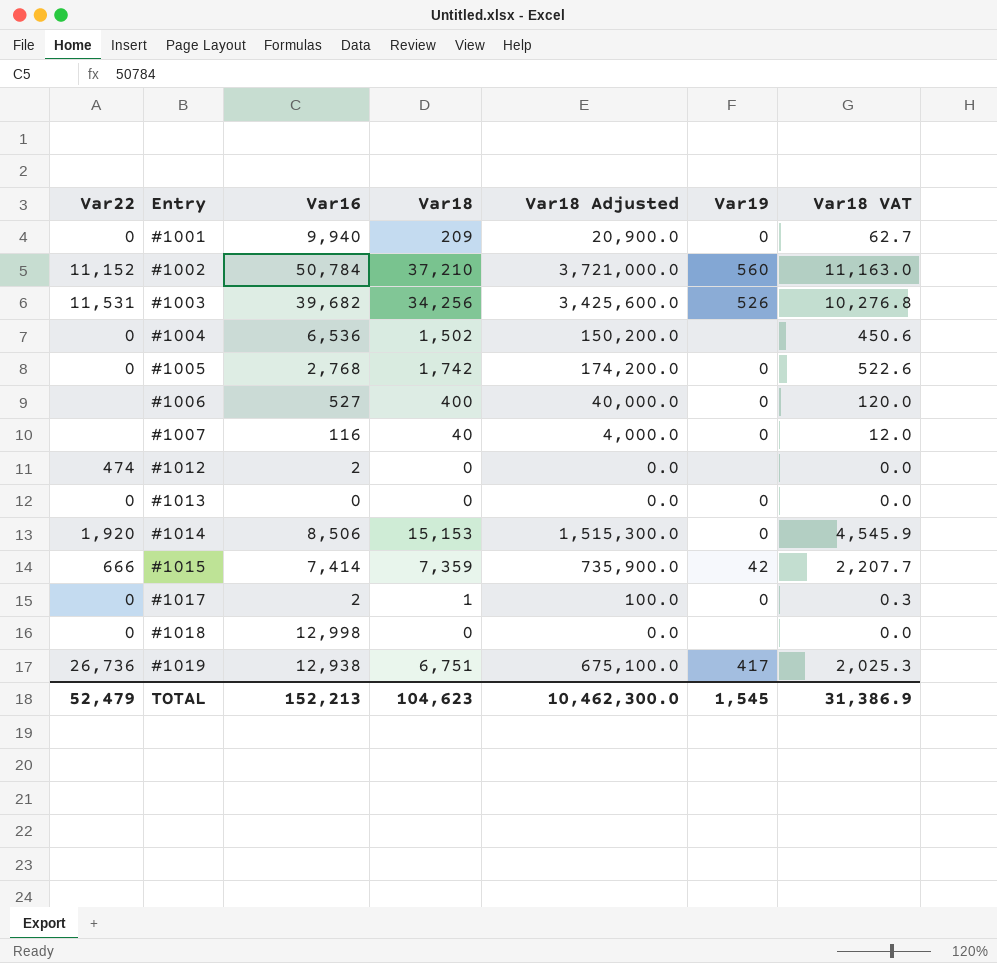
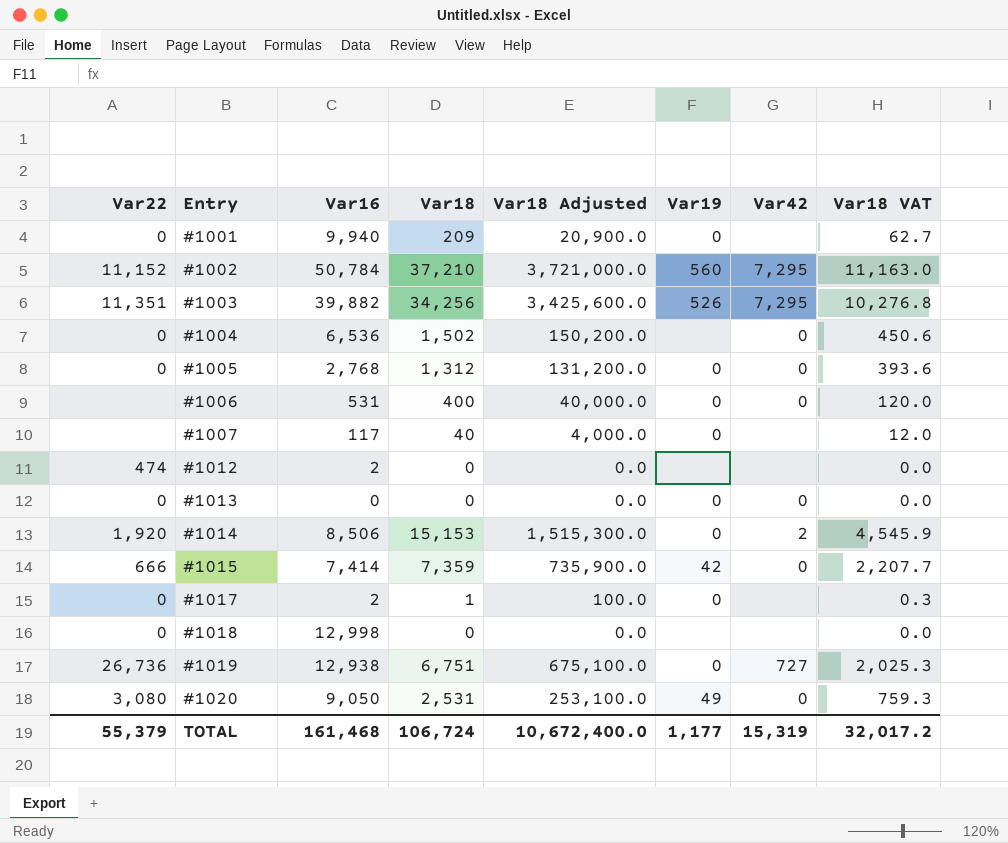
column Var42 | position: none -> 7
#1003 | Var22: 11,531 -> 11,351
#1003 | Var16: 39,682 -> 39,882
#1005 | Var18: 1,742 -> 1,312
#1005 | Var18 Adjusted: 174,200.0 -> 131,200.0
#1005 | Var18 VAT: 522.6 -> 393.6
#1006 | Var16: 527 -> 531
#1007 | Var16: 116 -> 117
#1019 | Var19: 417 -> 0
row #1020: none -> 3,080 | 9,050 | 2,531 | 253,100.0 | 49 | 0 | 759.3
TOTAL | Var22: 52,479 -> 55,379
TOTAL | Var16: 152,213 -> 161,468
TOTAL | Var18: 104,623 -> 106,724
TOTAL | Var18 Adjusted: 10,462,300.0 -> 10,672,400.0
TOTAL | Var19: 1,545 -> 1,177
TOTAL | Var18 VAT: 31,386.9 -> 32,017.2

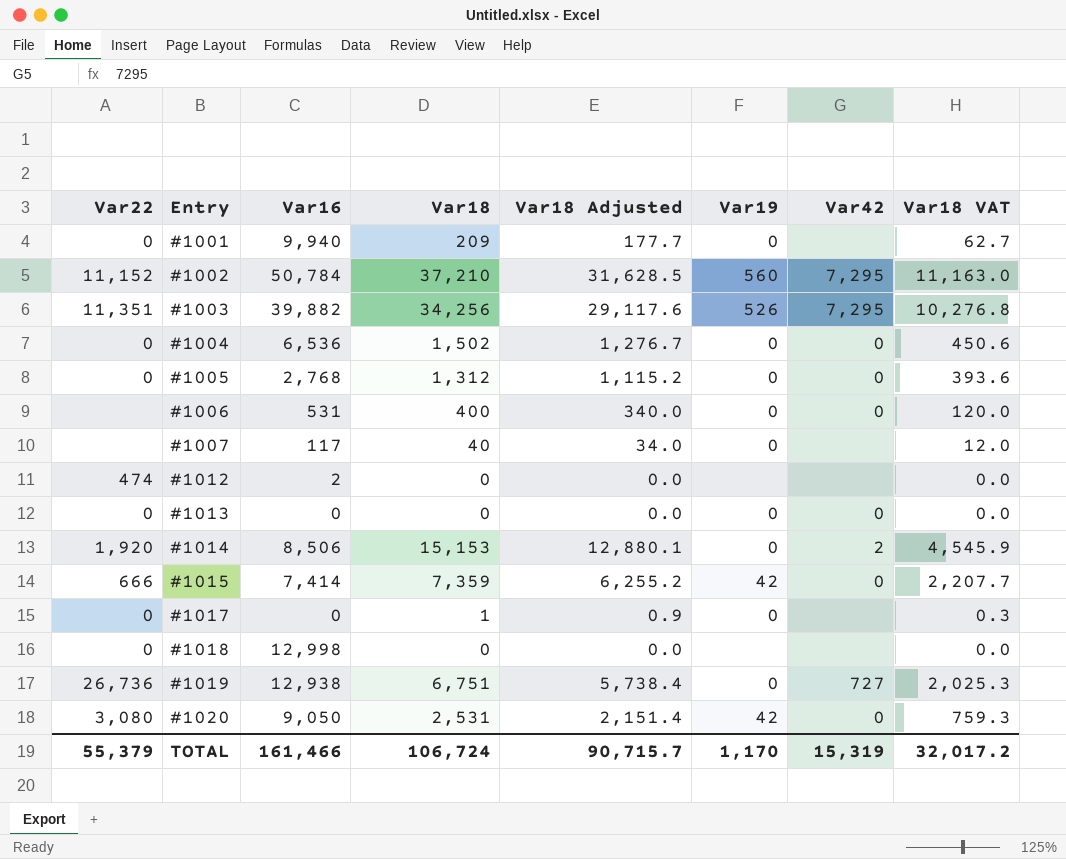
column Var18 Adjusted | formula: [Var18] * 100 -> [Var18] * 0.85
#1004 | Var19: none -> 0
#1017 | Var16: 2 -> 0
#1020 | Var19: 49 -> 42
TOTAL | Var16: 161,468 -> 161,466
TOTAL | Var18 Adjusted: 10,672,400.0 -> 90,715.7
TOTAL | Var19: 1,177 -> 1,170

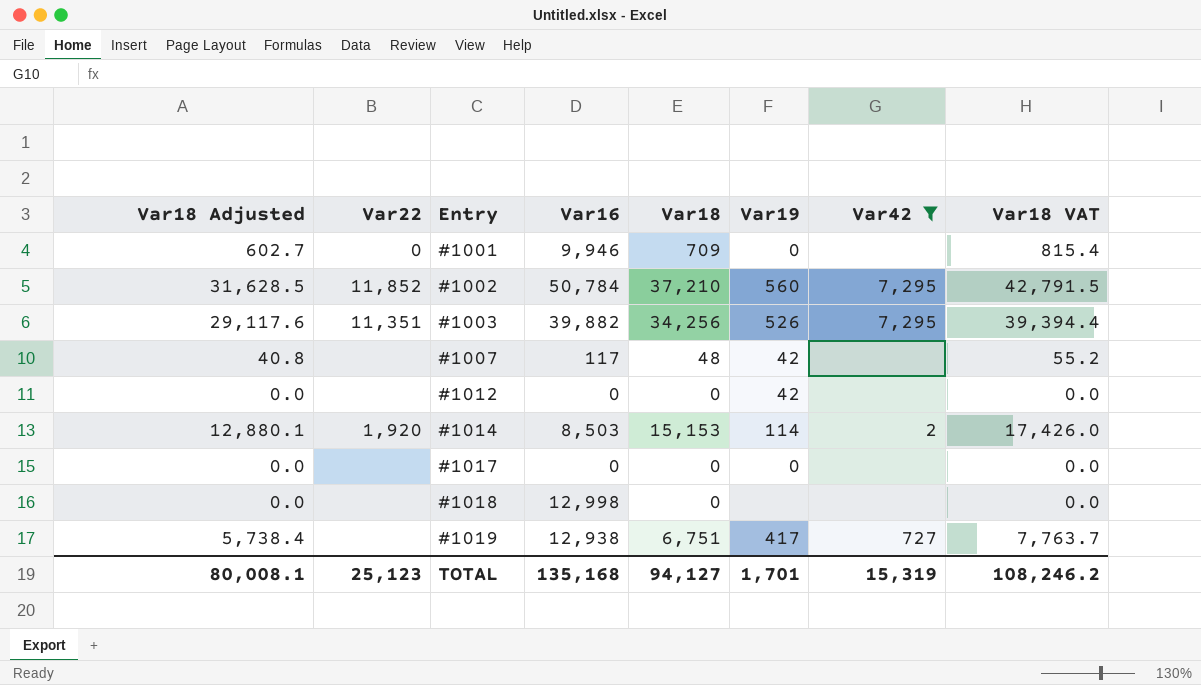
filter: none -> Var42 != 0
column Var18 Adjusted | position: 5 -> 1
column Var18 VAT | formula: [Var18] * 0.3 -> [Var18] * 1.15
#1001 | Var18 Adjusted: 177.7 -> 602.7
#1001 | Var16: 9,940 -> 9,946
#1001 | Var18: 209 -> 709
#1002 | Var22: 11,152 -> 11,852
#1007 | Var18 Adjusted: 34.0 -> 40.8
#1007 | Var18: 40 -> 48
#1007 | Var19: 0 -> 42
#1012 | Var22: 474 -> none
#1012 | Var16: 2 -> 0
#1012 | Var19: none -> 42
#1014 | Var16: 8,506 -> 8,503
#1014 | Var19: 0 -> 114
#1017 | Var18 Adjusted: 0.9 -> 0.0
#1017 | Var22: 0 -> none
#1017 | Var18: 1 -> 0
#1018 | Var22: 0 -> none
#1019 | Var22: 26,736 -> none
#1019 | Var19: 0 -> 417
TOTAL | Var18 Adjusted: 90,715.7 -> 80,008.1
TOTAL | Var22: 55,379 -> 25,123
TOTAL | Var16: 161,466 -> 135,168
TOTAL | Var18: 106,724 -> 94,127
TOTAL | Var19: 1,170 -> 1,701
TOTAL | Var18 VAT: 32,017.2 -> 108,246.2

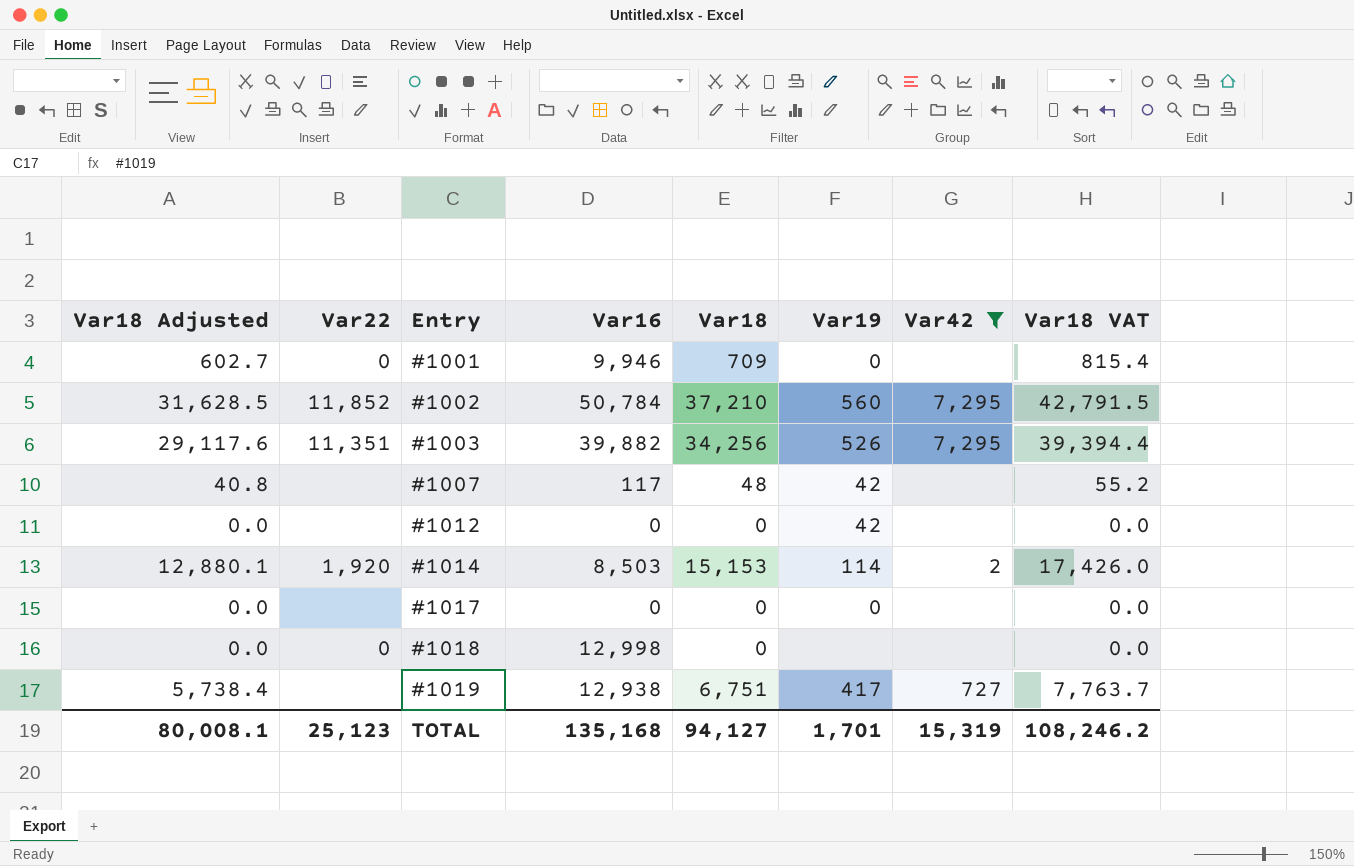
#1018 | Var22: none -> 0

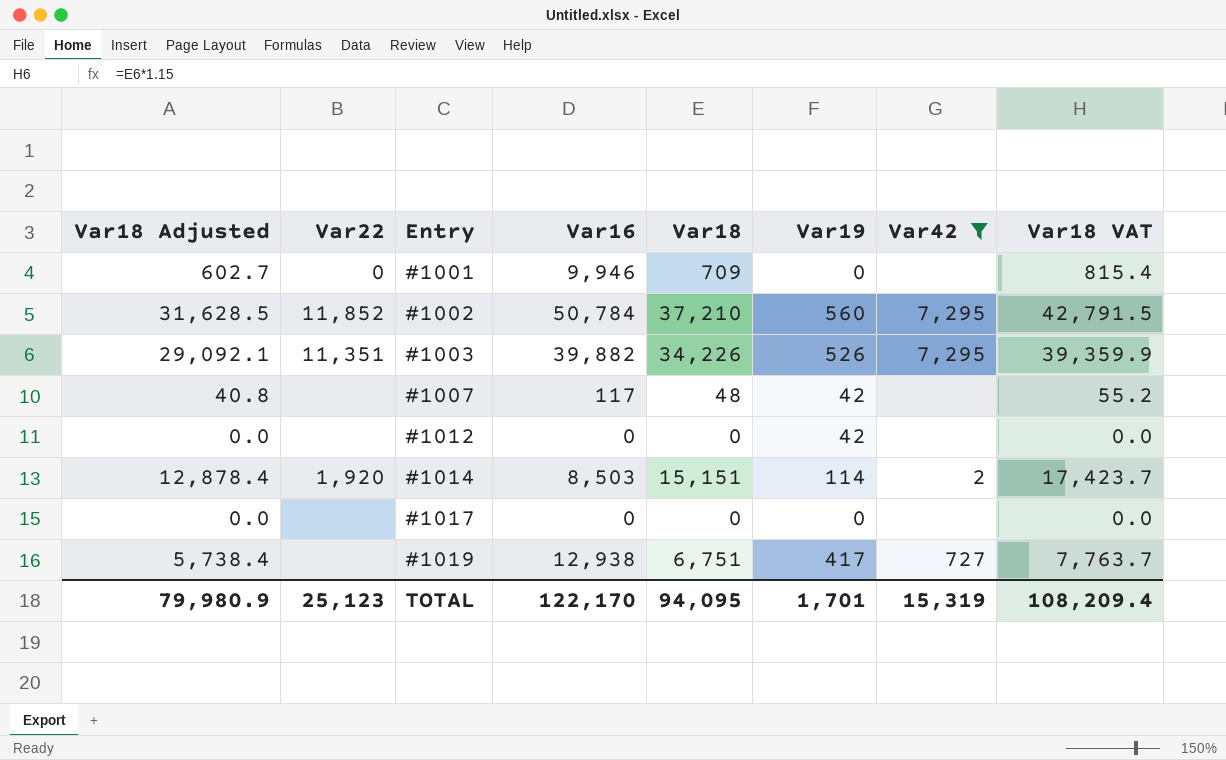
row #1018: 0.0 | 0 | 12,998 | 0 | none | none | 0.0 -> none
#1003 | Var18 Adjusted: 29,117.6 -> 29,092.1
#1003 | Var18: 34,256 -> 34,226
#1003 | Var18 VAT: 39,394.4 -> 39,359.9
#1014 | Var18 Adjusted: 12,880.1 -> 12,878.4
#1014 | Var18: 15,153 -> 15,151
#1014 | Var18 VAT: 17,426.0 -> 17,423.7
TOTAL | Var18 Adjusted: 80,008.1 -> 79,980.9
TOTAL | Var16: 135,168 -> 122,170
TOTAL | Var18: 94,127 -> 94,095
TOTAL | Var18 VAT: 108,246.2 -> 108,209.4

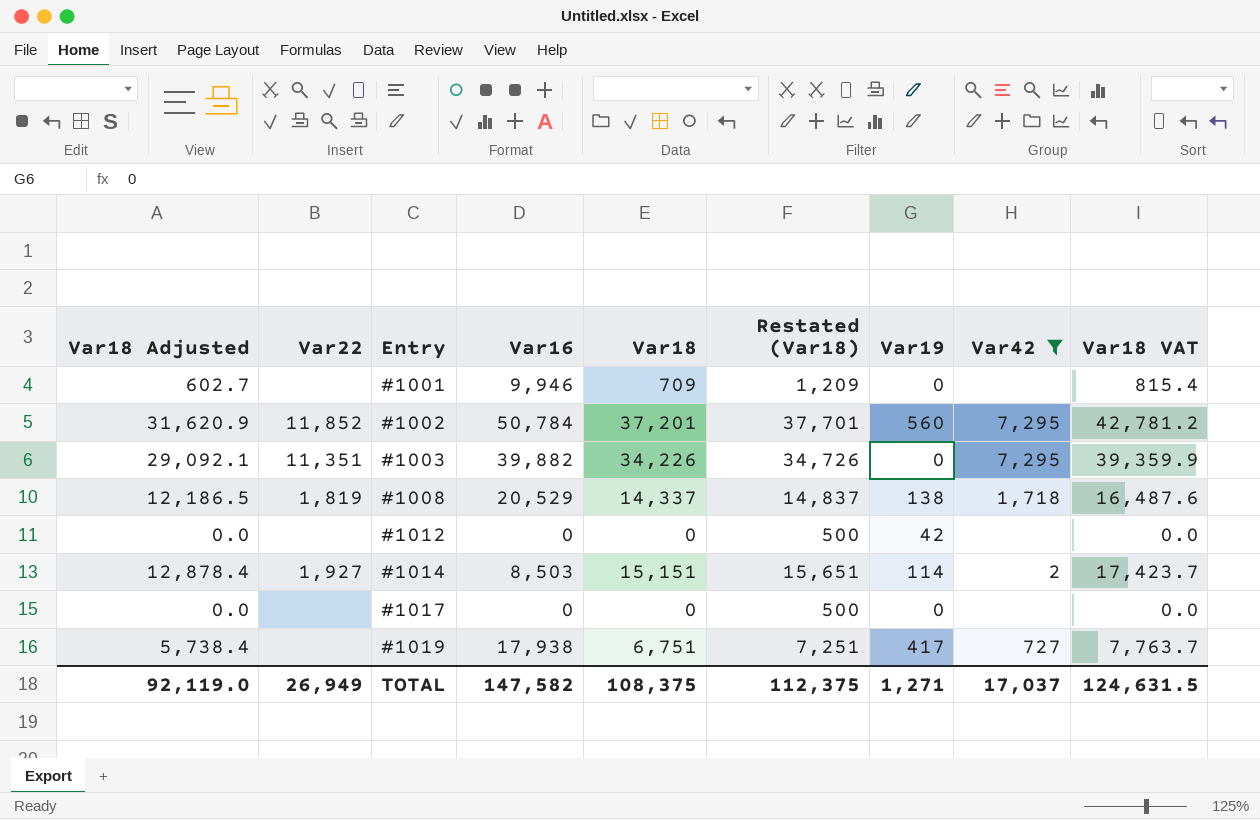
column Restated (Var18) | formula: none -> [Var18] + 500
row #1007: 40.8 | none | 117 | 48 | 42 | none | 55.2 -> none
#1001 | Var22: 0 -> none
#1002 | Var18 Adjusted: 31,628.5 -> 31,620.9
#1002 | Var18: 37,210 -> 37,201
#1002 | Var18 VAT: 42,791.5 -> 42,781.2
#1003 | Var19: 526 -> 0
row #1008: none -> 12,186.5 | 1,819 | 20,529 | 14,337 | 14,837 | 138 | 1,718 | 16,487.6
#1014 | Var22: 1,920 -> 1,927
#1019 | Var16: 12,938 -> 17,938
TOTAL | Var18 Adjusted: 79,980.9 -> 92,119.0
TOTAL | Var22: 25,123 -> 26,949
TOTAL | Var16: 122,170 -> 147,582
TOTAL | Var18: 94,095 -> 108,375
TOTAL | Var19: 1,701 -> 1,271
TOTAL | Var42: 15,319 -> 17,037
TOTAL | Var18 VAT: 108,209.4 -> 124,631.5

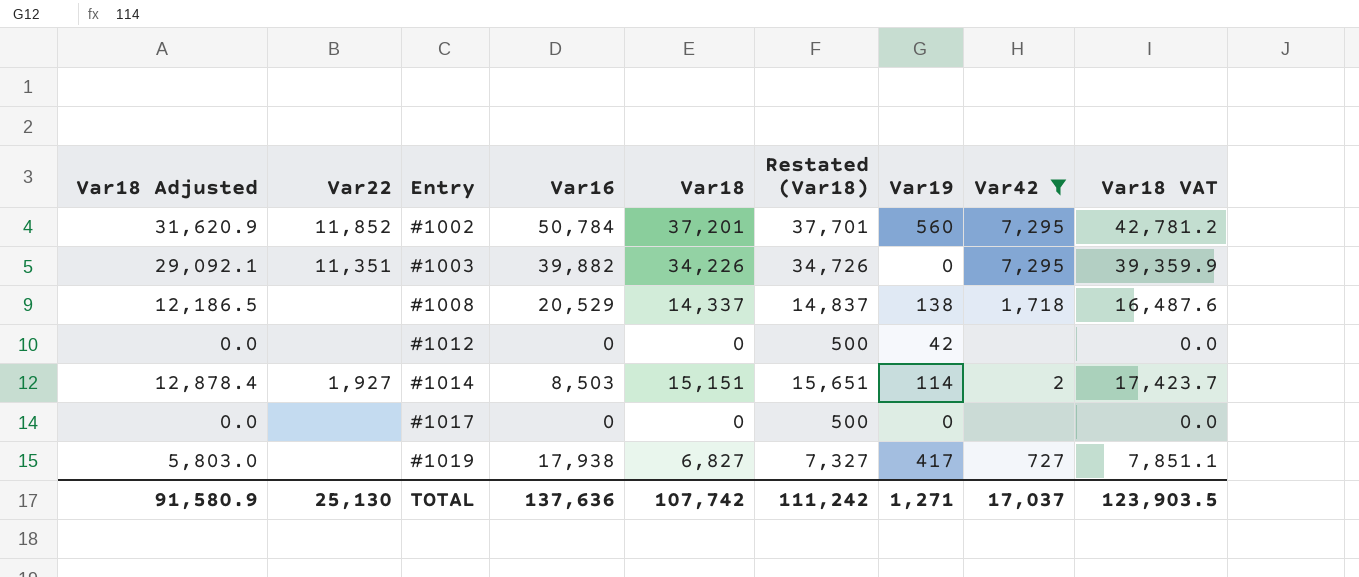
row #1001: 602.7 | none | 9,946 | 709 | 1,209 | 0 | none | 815.4 -> none
#1008 | Var22: 1,819 -> none
#1019 | Var18 Adjusted: 5,738.4 -> 5,803.0
#1019 | Var18: 6,751 -> 6,827
#1019 | Restated (Var18): 7,251 -> 7,327
#1019 | Var18 VAT: 7,763.7 -> 7,851.1
TOTAL | Var18 Adjusted: 92,119.0 -> 91,580.9
TOTAL | Var22: 26,949 -> 25,130
TOTAL | Var16: 147,582 -> 137,636
TOTAL | Var18: 108,375 -> 107,742
TOTAL | Restated (Var18): 112,375 -> 111,242
TOTAL | Var18 VAT: 124,631.5 -> 123,903.5

